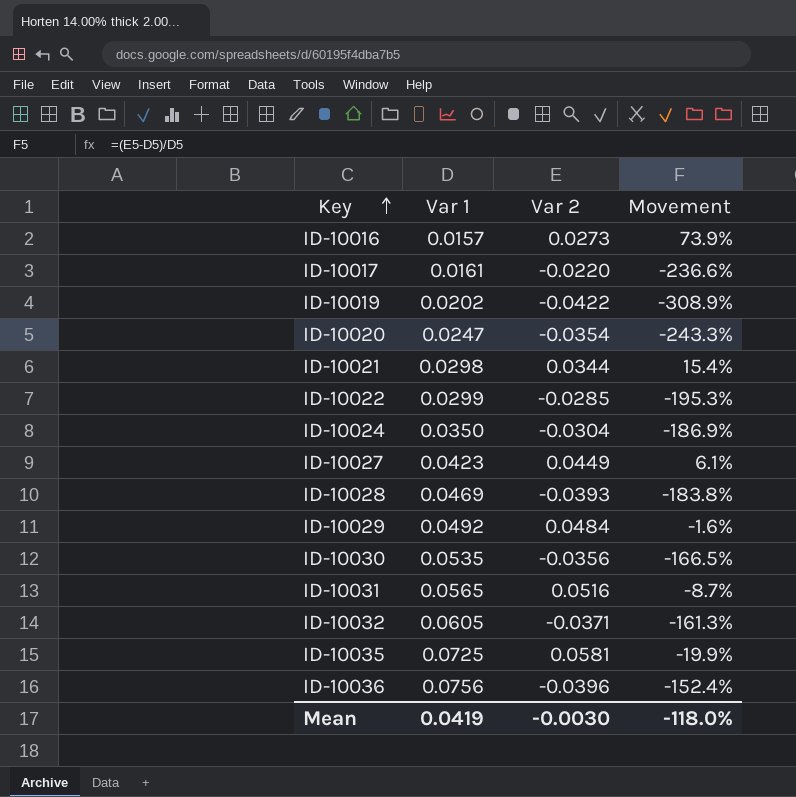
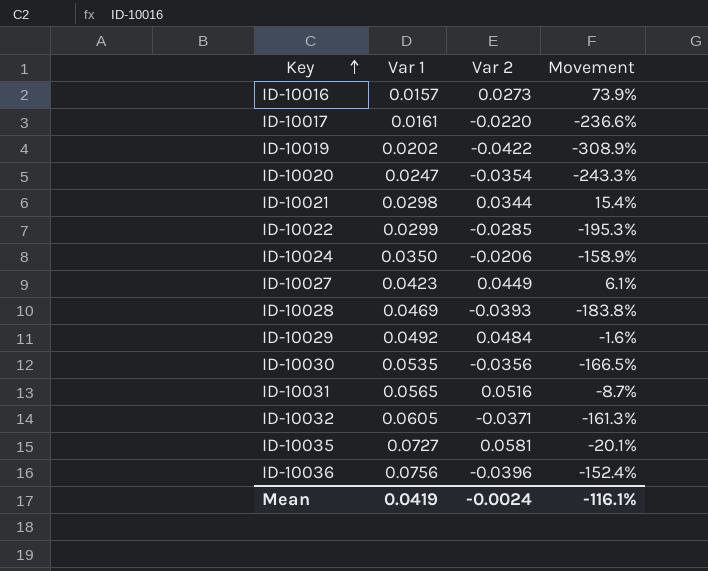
ID-10024 | Var 2: -0.0304 -> -0.0206
ID-10024 | Movement: -186.9% -> -158.9%
ID-10035 | Var 1: 0.0725 -> 0.0727
ID-10035 | Movement: -19.9% -> -20.1%
Mean | Var 2: -0.0030 -> -0.0024
Mean | Movement: -118.0% -> -116.1%

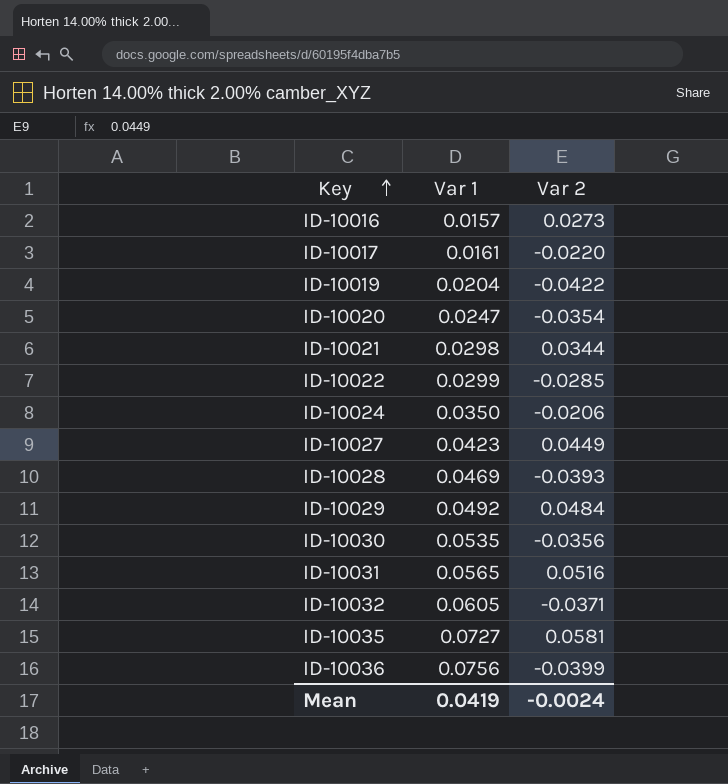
column Movement | formula: ([Var 2] - [Var 1]) / [Var 1] -> none
ID-10019 | Var 1: 0.0202 -> 0.0204
ID-10036 | Var 2: -0.0396 -> -0.0399

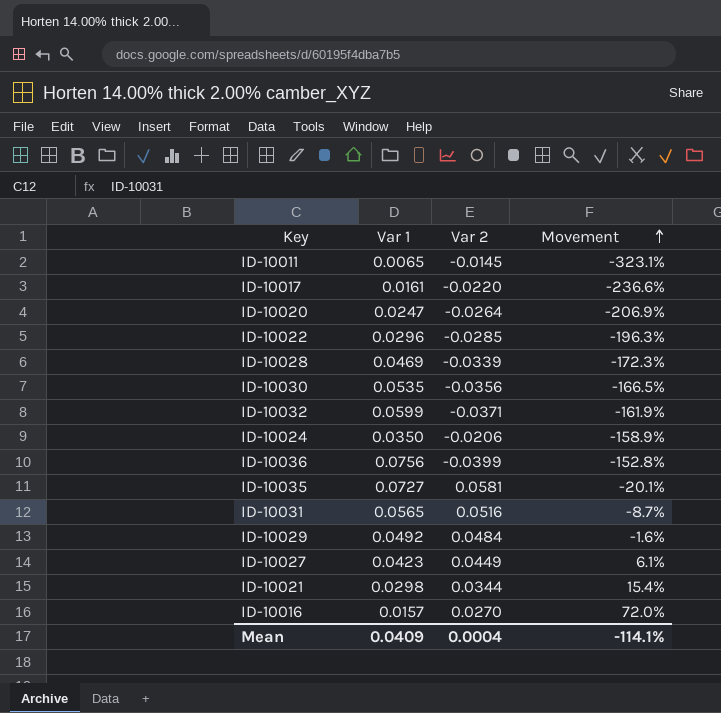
row order: Key ascending -> Movement ascending
column Movement | formula: none -> ([Var 2] - [Var 1]) / [Var 1]
row ID-10019: 0.0204 | -0.0422 -> none
row ID-10011: none -> 0.0065 | -0.0145 | -323.1%
ID-10020 | Var 2: -0.0354 -> -0.0264
ID-10022 | Var 1: 0.0299 -> 0.0296
ID-10028 | Var 2: -0.0393 -> -0.0339
ID-10032 | Var 1: 0.0605 -> 0.0599
ID-10016 | Var 2: 0.0273 -> 0.0270
Mean | Var 1: 0.0419 -> 0.0409
Mean | Var 2: -0.0024 -> 0.0004

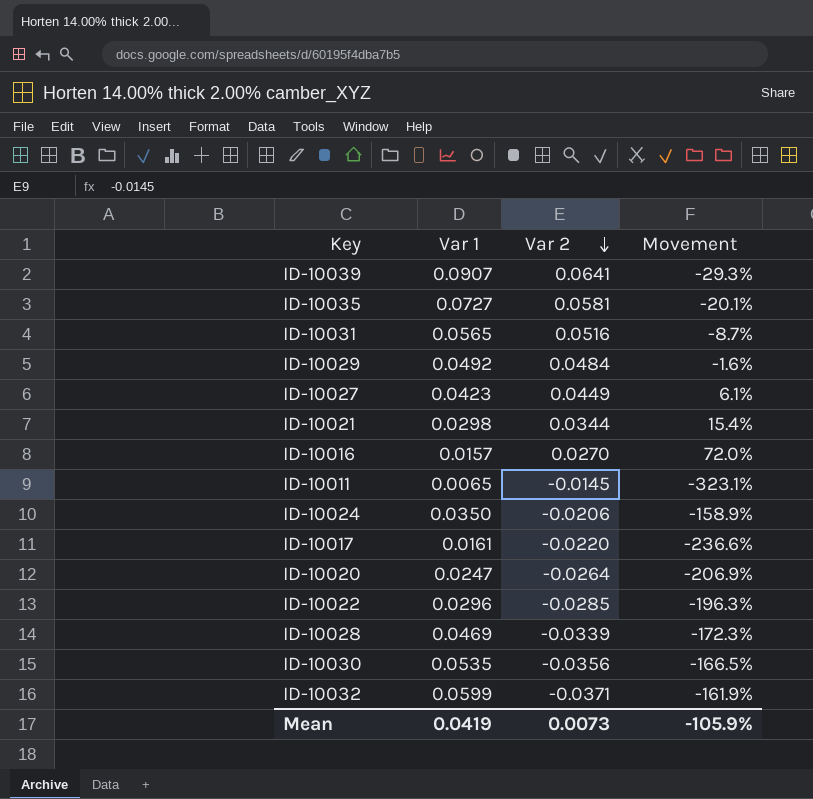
row order: Movement ascending -> Var 2 descending
row ID-10036: 0.0756 | -0.0399 | -152.8% -> none
row ID-10039: none -> 0.0907 | 0.0641 | -29.3%
Mean | Var 1: 0.0409 -> 0.0419
Mean | Var 2: 0.0004 -> 0.0073
Mean | Movement: -114.1% -> -105.9%

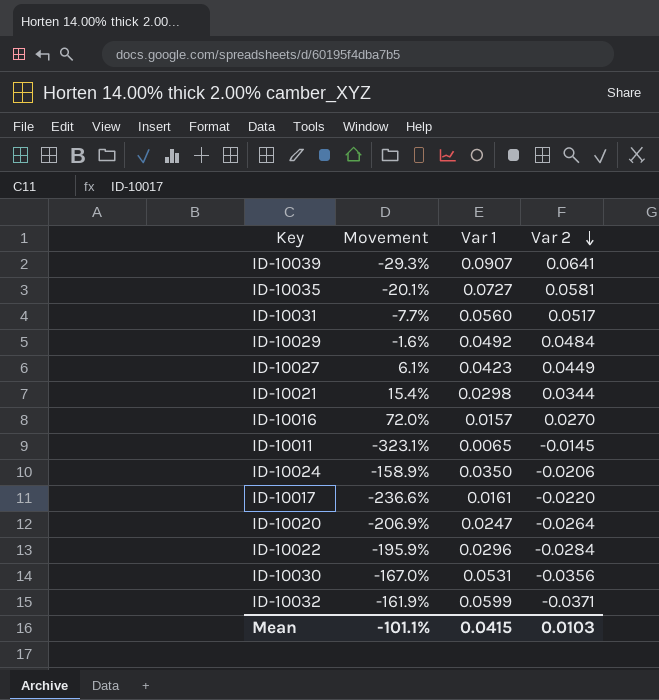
column Movement | position: 4 -> 2
row ID-10028: 0.0469 | -0.0339 | -172.3% -> none
ID-10031 | Movement: -8.7% -> -7.7%
ID-10031 | Var 1: 0.0565 -> 0.0560
ID-10031 | Var 2: 0.0516 -> 0.0517
ID-10022 | Movement: -196.3% -> -195.9%
ID-10022 | Var 2: -0.0285 -> -0.0284
ID-10030 | Movement: -166.5% -> -167.0%
ID-10030 | Var 1: 0.0535 -> 0.0531
Mean | Movement: -105.9% -> -101.1%
Mean | Var 1: 0.0419 -> 0.0415
Mean | Var 2: 0.0073 -> 0.0103

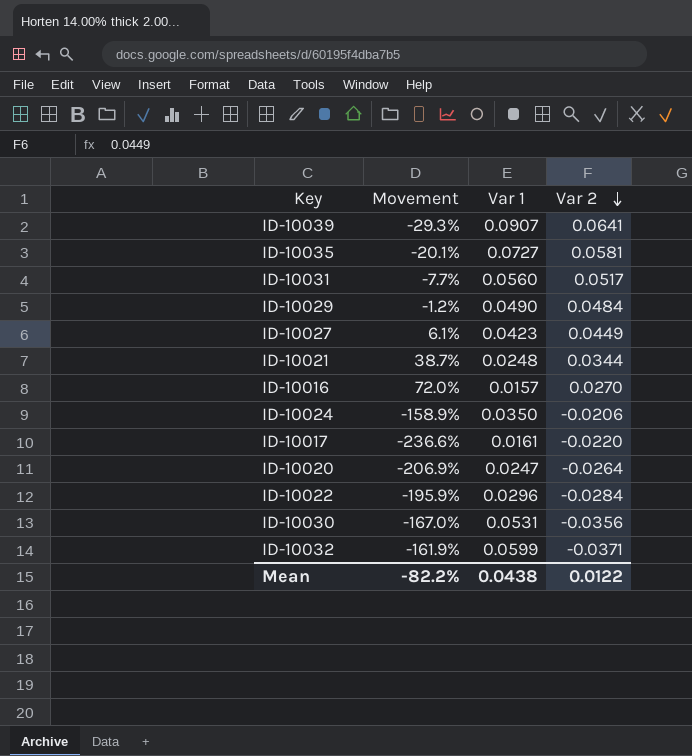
row ID-10011: -323.1% | 0.0065 | -0.0145 -> none
ID-10029 | Movement: -1.6% -> -1.2%
ID-10029 | Var 1: 0.0492 -> 0.0490
ID-10021 | Movement: 15.4% -> 38.7%
ID-10021 | Var 1: 0.0298 -> 0.0248
Mean | Movement: -101.1% -> -82.2%
Mean | Var 1: 0.0415 -> 0.0438
Mean | Var 2: 0.0103 -> 0.0122

